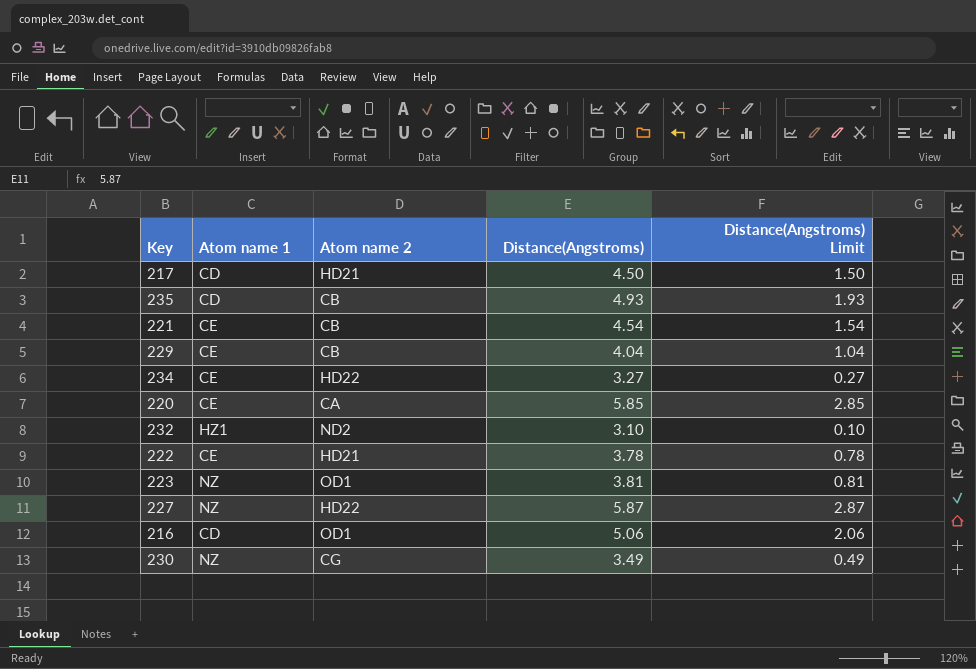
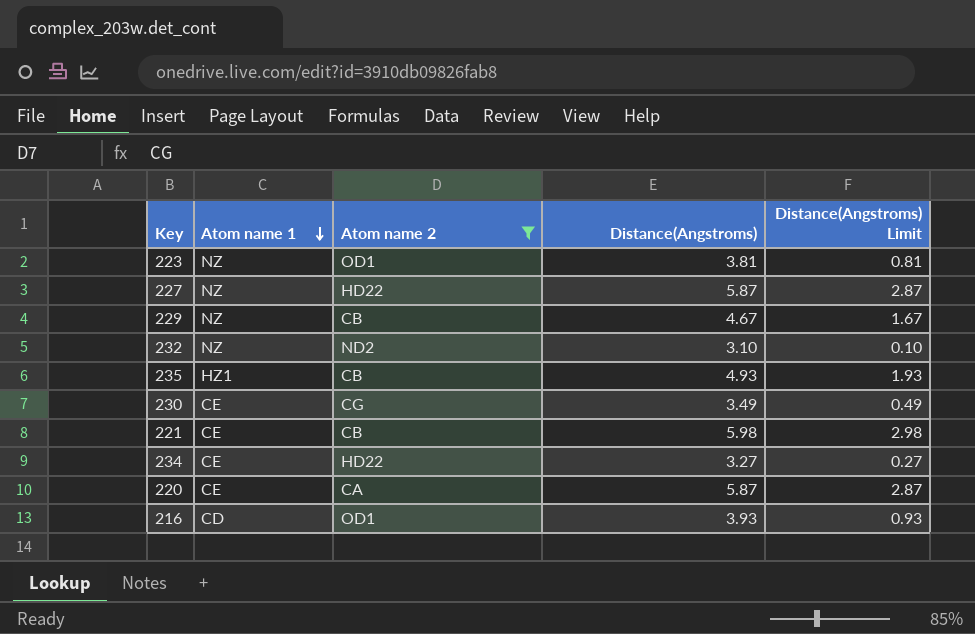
filter: none -> Atom name 2 != HD21
row order: none -> Atom name 1 descending
229 | Atom name 1: CE -> NZ
229 | Distance(Angstroms): 4.04 -> 4.67
229 | Distance(Angstroms) Limit: 1.04 -> 1.67
232 | Atom name 1: HZ1 -> NZ
235 | Atom name 1: CD -> HZ1
230 | Atom name 1: NZ -> CE
221 | Distance(Angstroms): 4.54 -> 5.98
221 | Distance(Angstroms) Limit: 1.54 -> 2.98
220 | Distance(Angstroms): 5.85 -> 5.87
220 | Distance(Angstroms) Limit: 2.85 -> 2.87
216 | Distance(Angstroms): 5.06 -> 3.93
216 | Distance(Angstroms) Limit: 2.06 -> 0.93

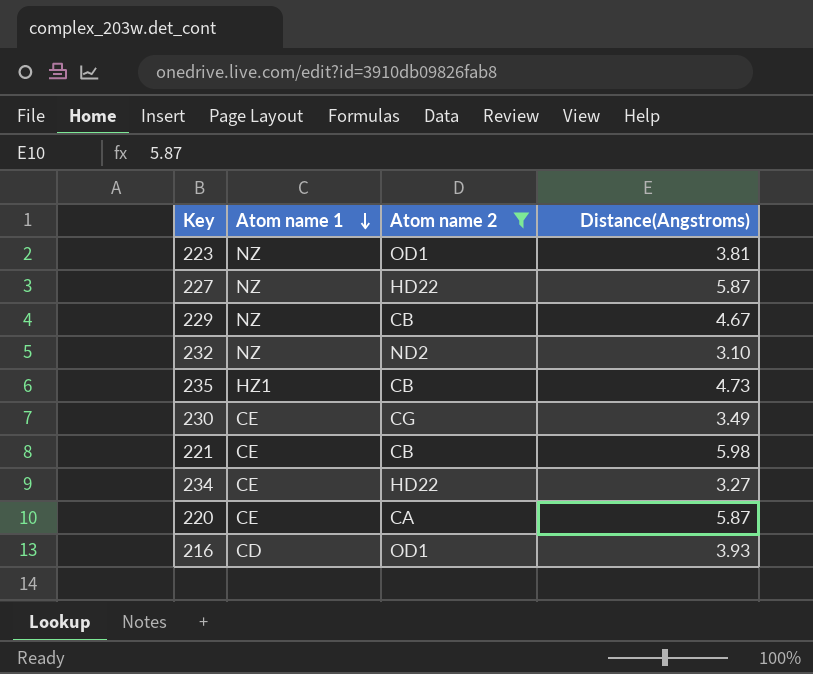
column Distance(Angstroms) Limit | formula: [Distance(Angstroms)] - 3 -> none
235 | Distance(Angstroms): 4.93 -> 4.73

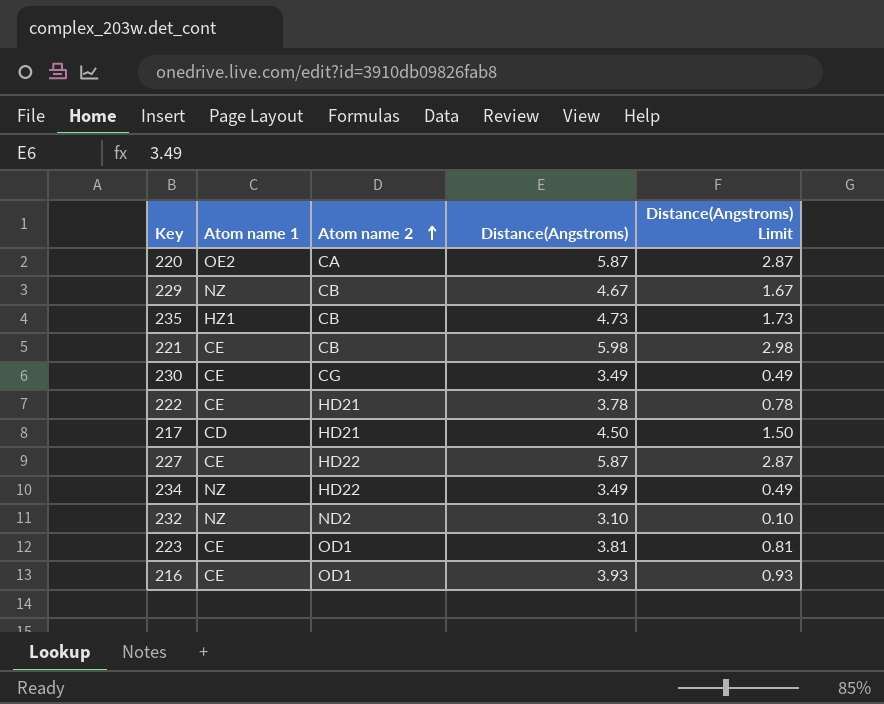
filter: Atom name 2 != HD21 -> none
row order: Atom name 1 descending -> Atom name 2 ascending
column Distance(Angstroms) Limit | formula: none -> [Distance(Angstroms)] - 3
220 | Atom name 1: CE -> OE2
227 | Atom name 1: NZ -> CE
234 | Atom name 1: CE -> NZ
234 | Distance(Angstroms): 3.27 -> 3.49
223 | Atom name 1: NZ -> CE
216 | Atom name 1: CD -> CE

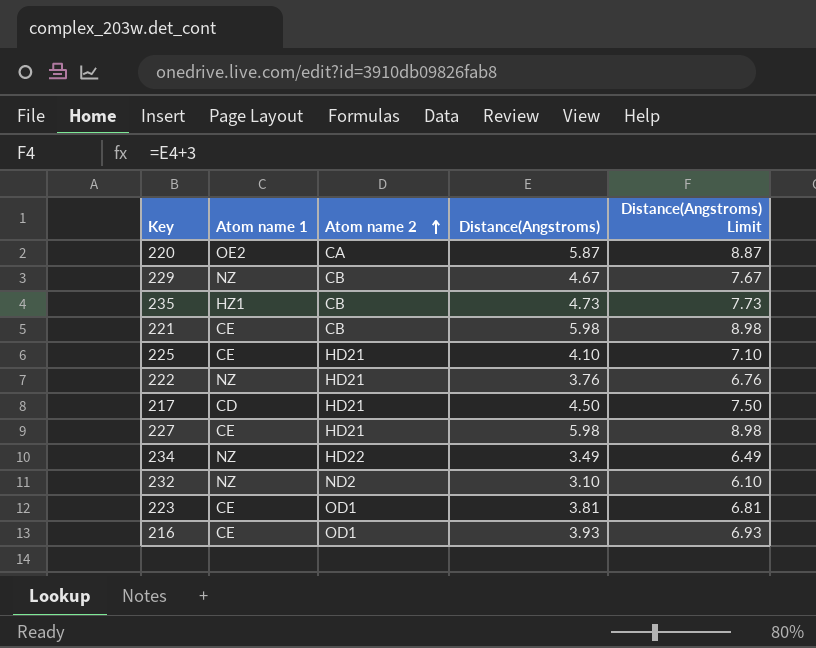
column Distance(Angstroms) Limit | formula: [Distance(Angstroms)] - 3 -> [Distance(Angstroms)] + 3
row 230: CE | CG | 3.49 | 0.49 -> none
row 225: none -> CE | HD21 | 4.10 | 7.10
222 | Atom name 1: CE -> NZ
222 | Distance(Angstroms): 3.78 -> 3.76
227 | Atom name 2: HD22 -> HD21
227 | Distance(Angstroms): 5.87 -> 5.98

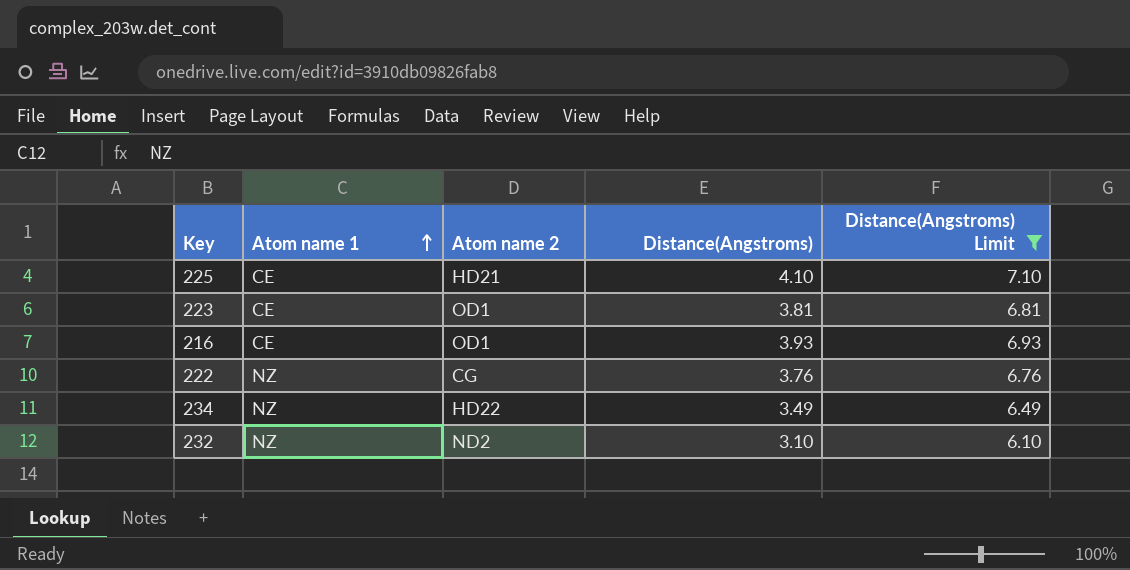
filter: none -> Distance(Angstroms) Limit <= 7.10
row order: Atom name 2 ascending -> Atom name 1 ascending
222 | Atom name 2: HD21 -> CG

